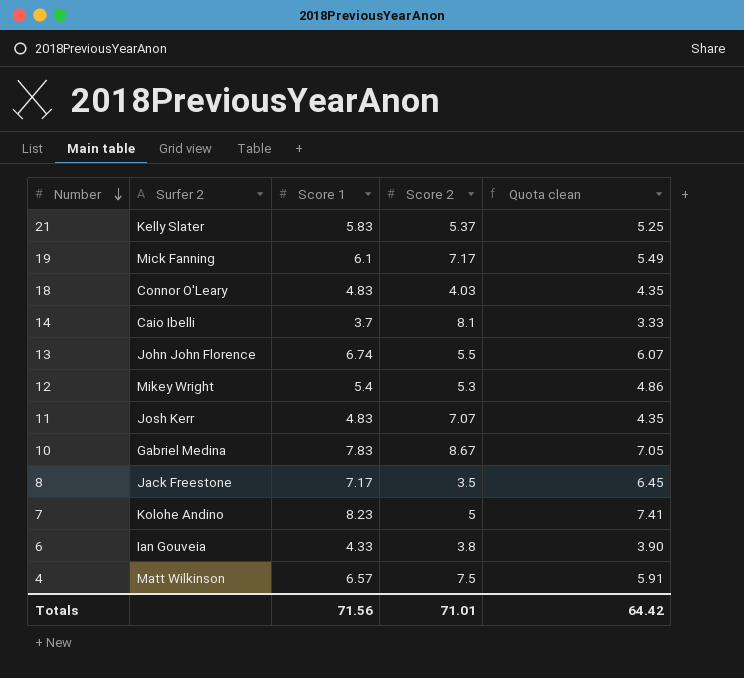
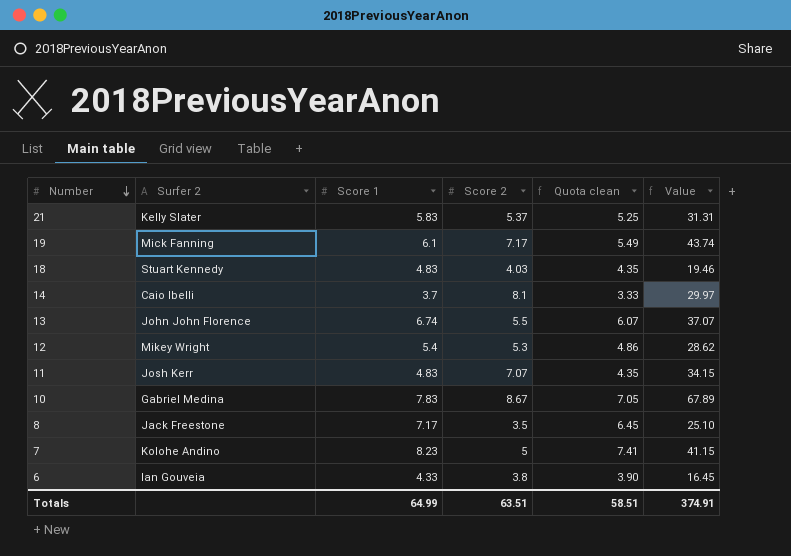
column Value | formula: none -> [Score 1] * [Score 2]
row 4: Matt Wilkinson | 6.57 | 7.5 | 5.91 -> none
18 | Surfer 2: Connor O'Leary -> Stuart Kennedy
Totals | Score 1: 71.56 -> 64.99
Totals | Score 2: 71.01 -> 63.51
Totals | Quota clean: 64.42 -> 58.51

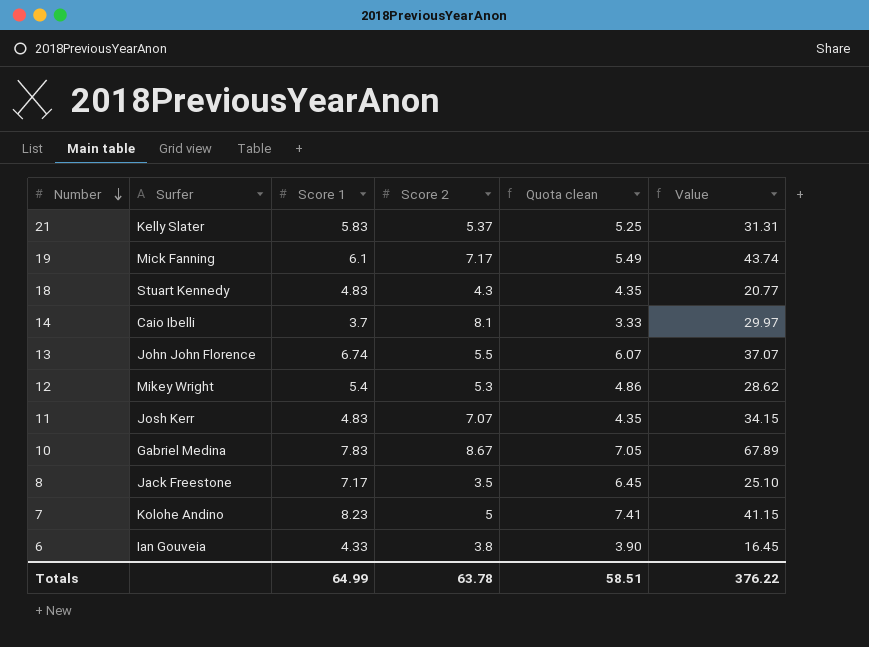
column name: Surfer 2 -> Surfer
18 | Score 2: 4.03 -> 4.3
18 | Value: 19.46 -> 20.77
Totals | Score 2: 63.51 -> 63.78
Totals | Value: 374.91 -> 376.22

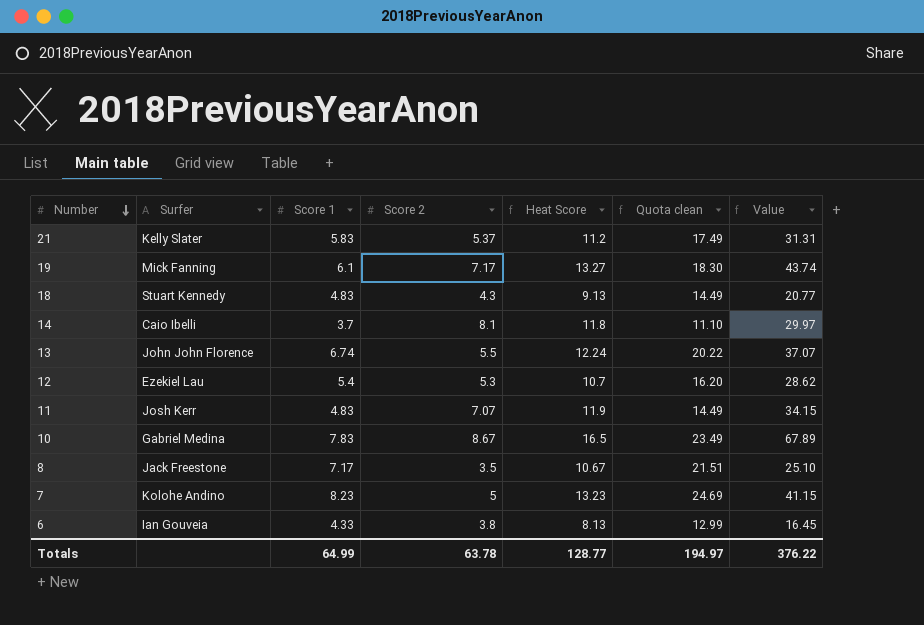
column Heat Score | formula: none -> [Score 1] + [Score 2]
column Quota clean | formula: [Score 1] * 0.9 -> [Score 1] * 3
12 | Surfer: Mikey Wright -> Ezekiel Lau
Totals | Quota clean: 58.51 -> 194.97

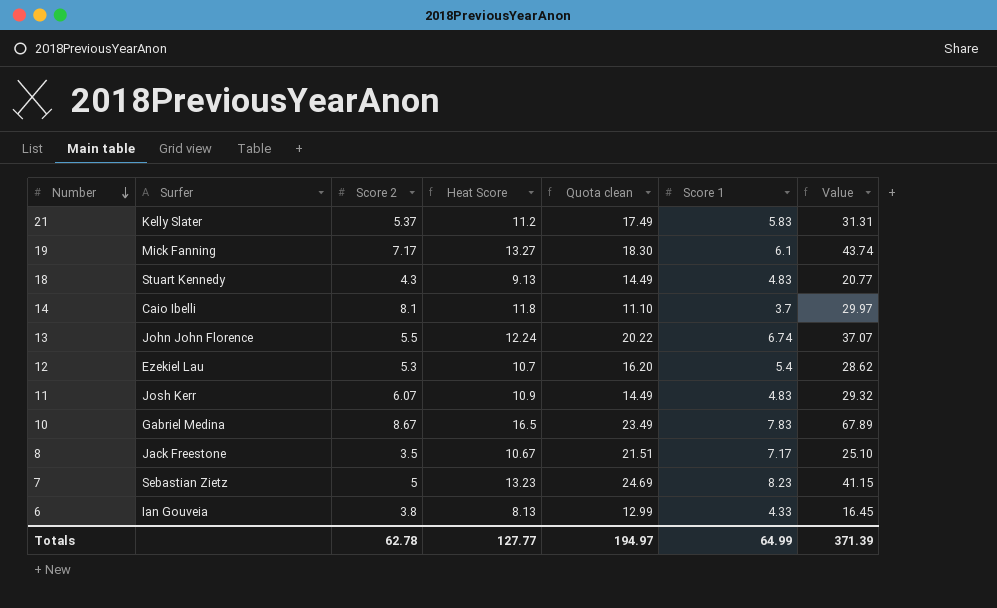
column Score 1 | position: 3 -> 6
11 | Score 2: 7.07 -> 6.07
11 | Heat Score: 11.9 -> 10.9
11 | Value: 34.15 -> 29.32
7 | Surfer: Kolohe Andino -> Sebastian Zietz
Totals | Score 2: 63.78 -> 62.78
Totals | Heat Score: 128.77 -> 127.77
Totals | Value: 376.22 -> 371.39

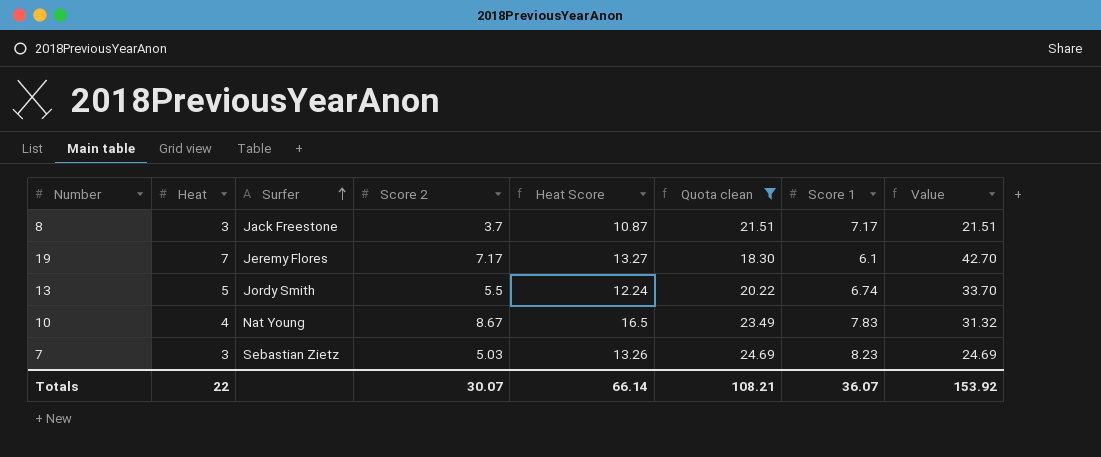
filter: none -> Quota clean >= 18.30
row order: Number descending -> Surfer ascending
column Heat | position: none -> 2
column Value | formula: [Score 2] * [Score 1] -> [Heat] * [Score 1]
8 | Score 2: 3.5 -> 3.7
8 | Heat Score: 10.67 -> 10.87
19 | Surfer: Mick Fanning -> Jeremy Flores
13 | Surfer: John John Florence -> Jordy Smith
10 | Surfer: Gabriel Medina -> Nat Young
7 | Score 2: 5 -> 5.03
7 | Heat Score: 13.23 -> 13.26
Totals | Score 2: 62.78 -> 30.07
Totals | Heat Score: 127.77 -> 66.14
Totals | Quota clean: 194.97 -> 108.21
Totals | Score 1: 64.99 -> 36.07
Totals | Value: 371.39 -> 153.92

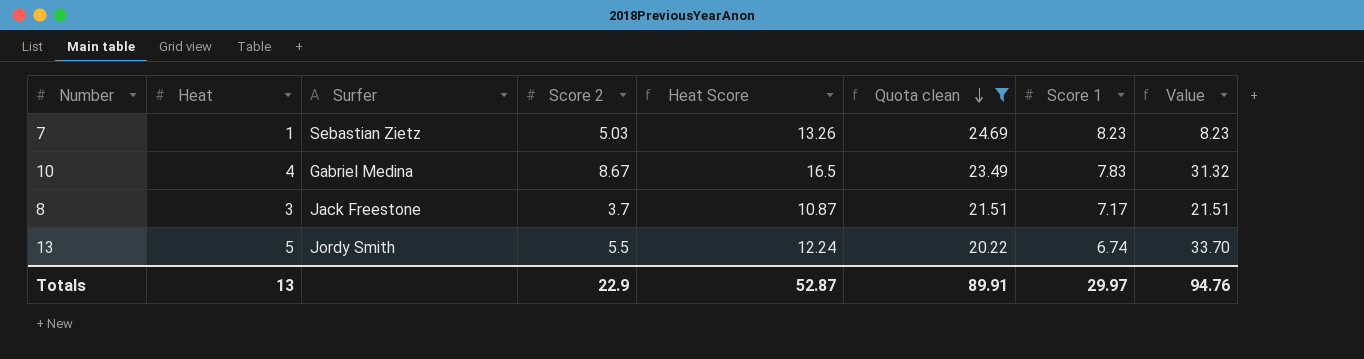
row order: Surfer ascending -> Quota clean descending
row 19: 7 | Jeremy Flores | 7.17 | 13.27 | 18.30 | 6.1 | 42.70 -> none
7 | Heat: 3 -> 1
7 | Value: 24.69 -> 8.23
10 | Surfer: Nat Young -> Gabriel Medina
Totals | Heat: 22 -> 13
Totals | Score 2: 30.07 -> 22.9
Totals | Heat Score: 66.14 -> 52.87
Totals | Quota clean: 108.21 -> 89.91
Totals | Score 1: 36.07 -> 29.97
Totals | Value: 153.92 -> 94.76

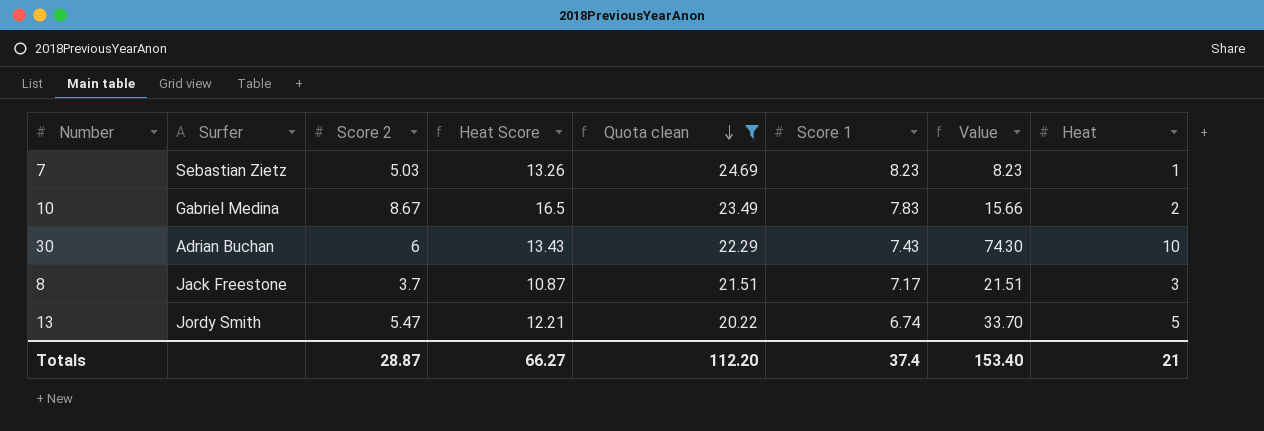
column Heat | position: 2 -> 8
10 | Value: 31.32 -> 15.66
10 | Heat: 4 -> 2
row 30: none -> Adrian Buchan | 6 | 13.43 | 22.29 | 7.43 | 74.30 | 10
13 | Score 2: 5.5 -> 5.47
13 | Heat Score: 12.24 -> 12.21
Totals | Score 2: 22.9 -> 28.87
Totals | Heat Score: 52.87 -> 66.27
Totals | Quota clean: 89.91 -> 112.20
Totals | Score 1: 29.97 -> 37.4
Totals | Value: 94.76 -> 153.40
Totals | Heat: 13 -> 21

